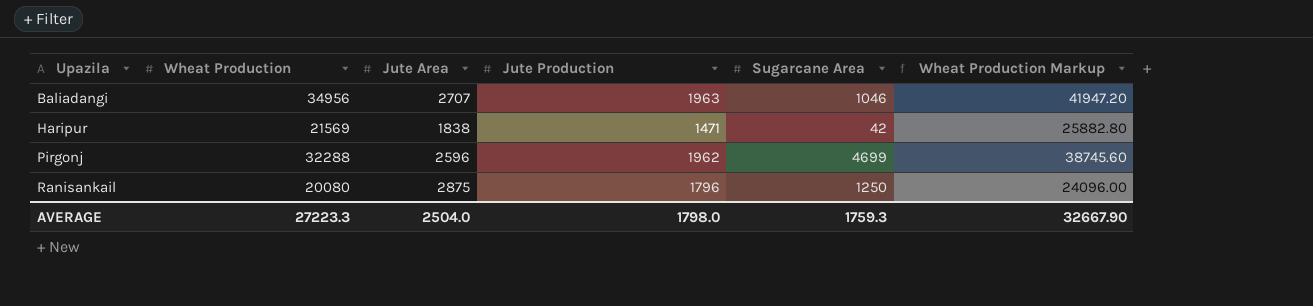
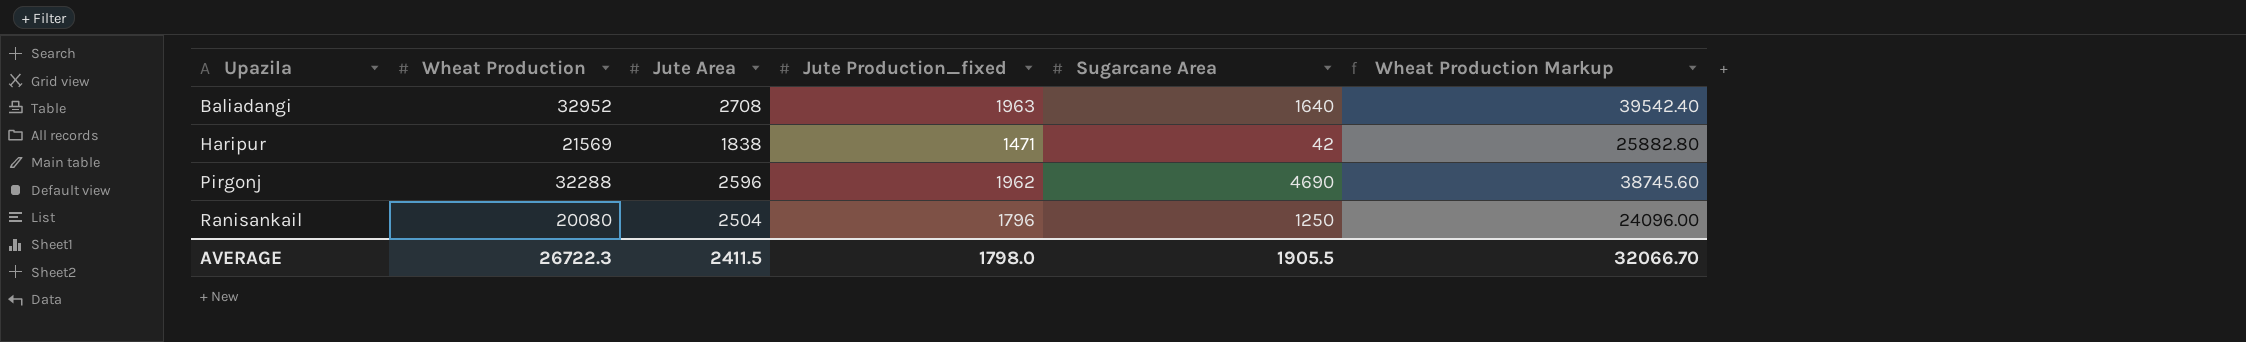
column name: Jute Production -> Jute Production_fixed
Baliadangi | Wheat Production: 34956 -> 32952
Baliadangi | Jute Area: 2707 -> 2708
Baliadangi | Sugarcane Area: 1046 -> 1640
Baliadangi | Wheat Production Markup: 41947.20 -> 39542.40
Pirgonj | Sugarcane Area: 4699 -> 4690
Ranisankail | Jute Area: 2875 -> 2504
AVERAGE | Wheat Production: 27223.3 -> 26722.3
AVERAGE | Jute Area: 2504.0 -> 2411.5
AVERAGE | Sugarcane Area: 1759.3 -> 1905.5
AVERAGE | Wheat Production Markup: 32667.90 -> 32066.70

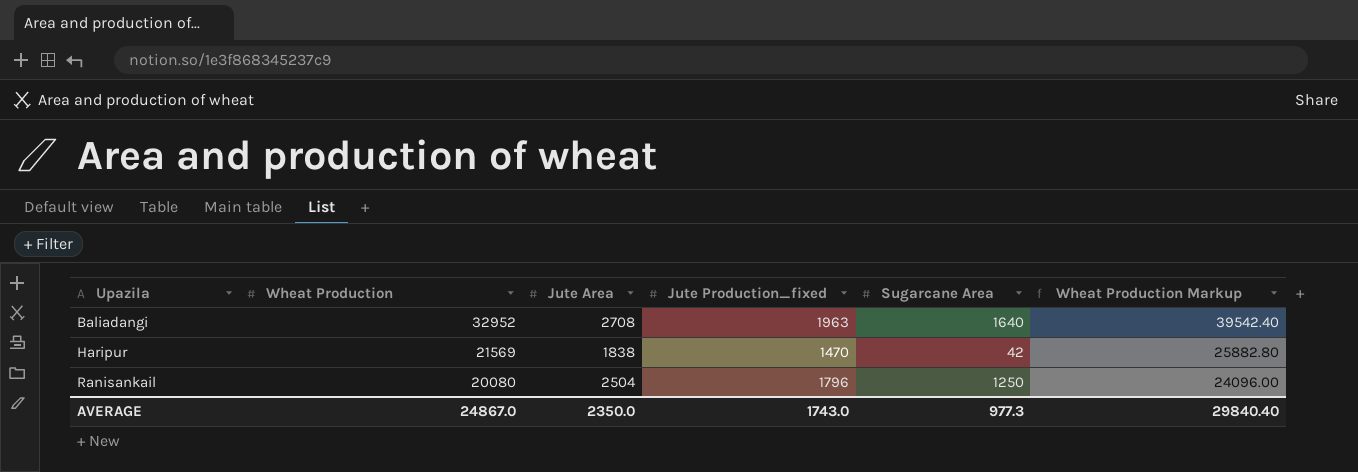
row Pirgonj: 32288 | 2596 | 1962 | 4690 | 38745.60 -> none
Haripur | Jute Production_fixed: 1471 -> 1470
AVERAGE | Wheat Production: 26722.3 -> 24867.0
AVERAGE | Jute Area: 2411.5 -> 2350.0
AVERAGE | Jute Production_fixed: 1798.0 -> 1743.0
AVERAGE | Sugarcane Area: 1905.5 -> 977.3
AVERAGE | Wheat Production Markup: 32066.70 -> 29840.40

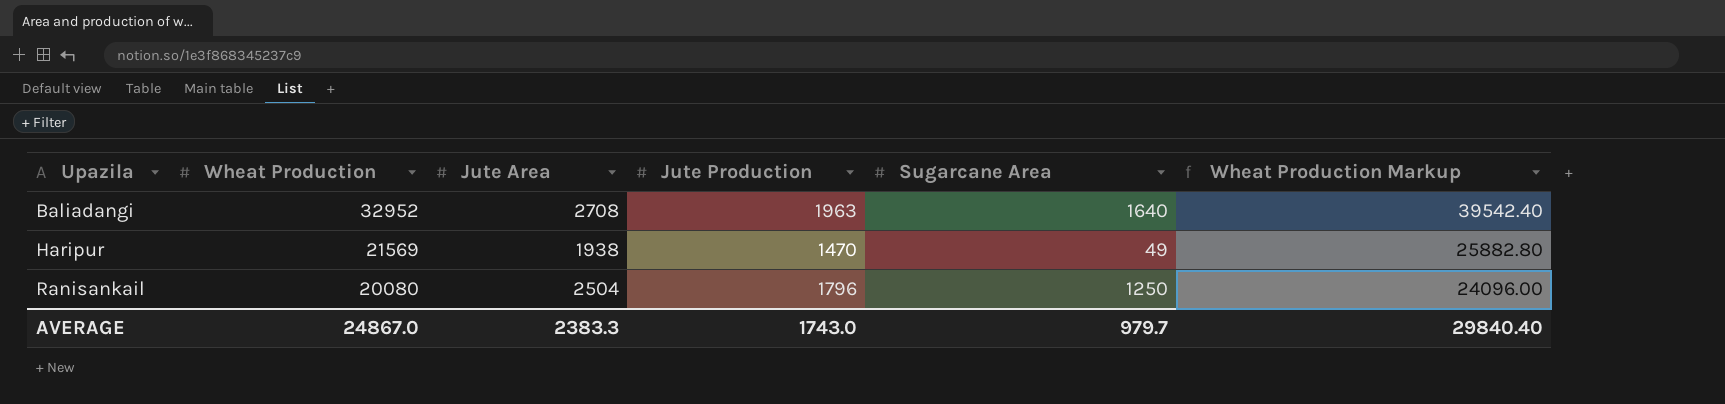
column name: Jute Production_fixed -> Jute Production
Haripur | Jute Area: 1838 -> 1938
Haripur | Sugarcane Area: 42 -> 49
AVERAGE | Jute Area: 2350.0 -> 2383.3
AVERAGE | Sugarcane Area: 977.3 -> 979.7

